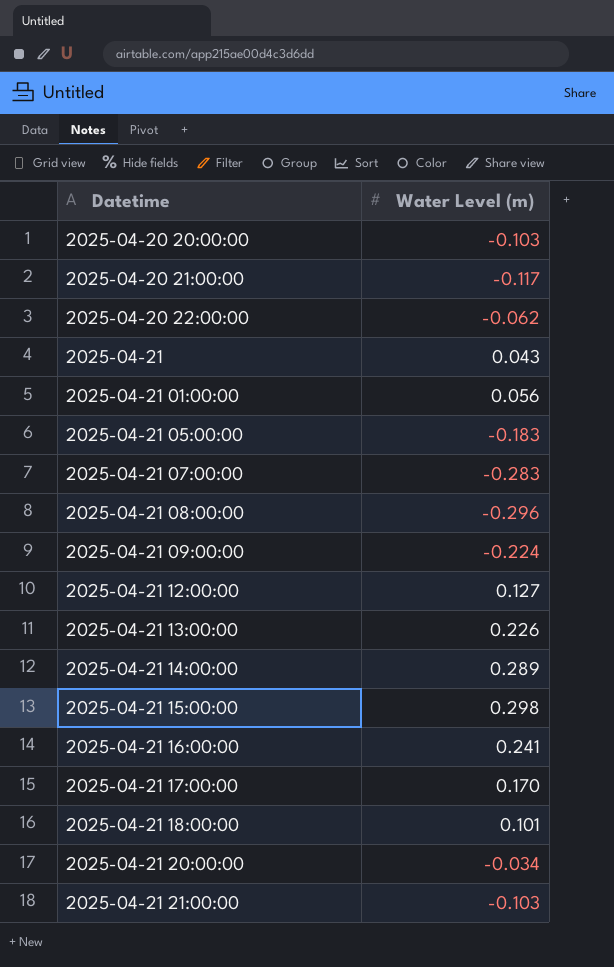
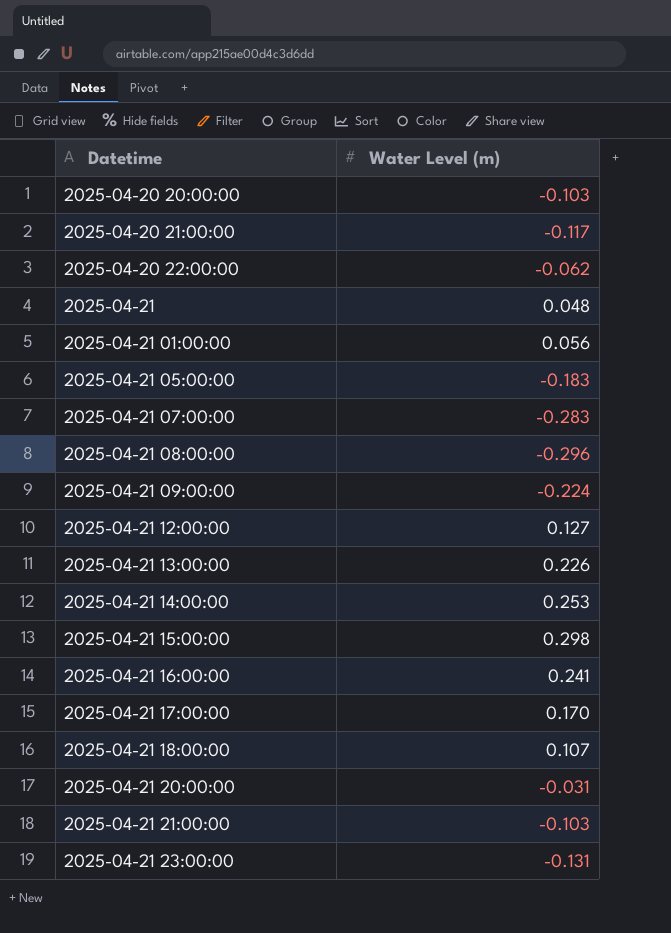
2025-04-21 | Water Level (m): 0.043 -> 0.048
2025-04-21 14:00:00 | Water Level (m): 0.289 -> 0.253
2025-04-21 18:00:00 | Water Level (m): 0.101 -> 0.107
2025-04-21 20:00:00 | Water Level (m): -0.034 -> -0.031
row 2025-04-21 23:00:00: none -> -0.131

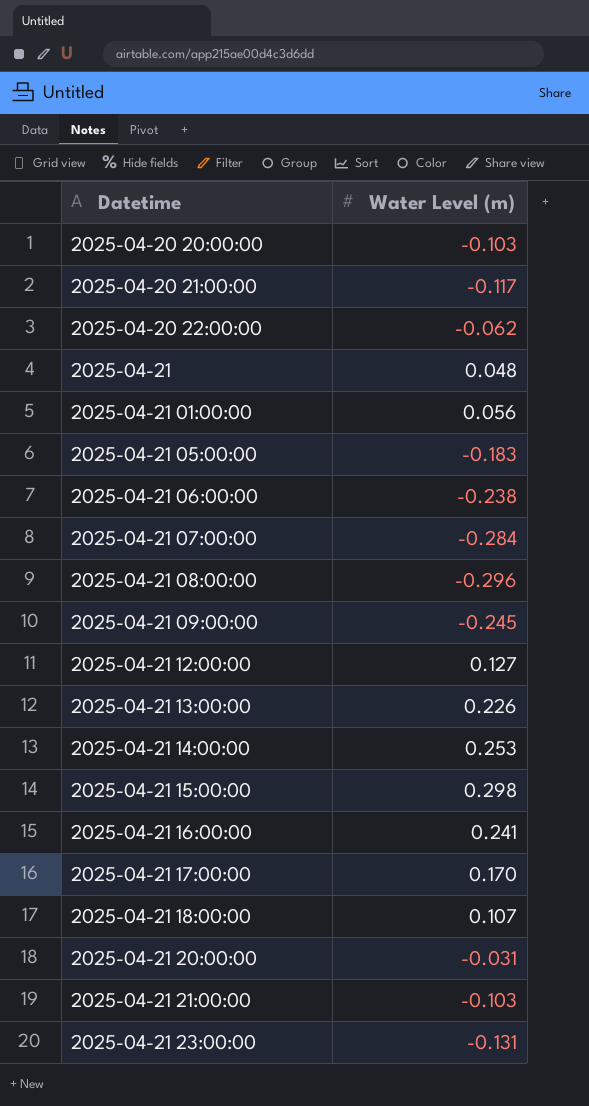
row 2025-04-21 06:00:00: none -> -0.238
2025-04-21 07:00:00 | Water Level (m): -0.283 -> -0.284
2025-04-21 09:00:00 | Water Level (m): -0.224 -> -0.245

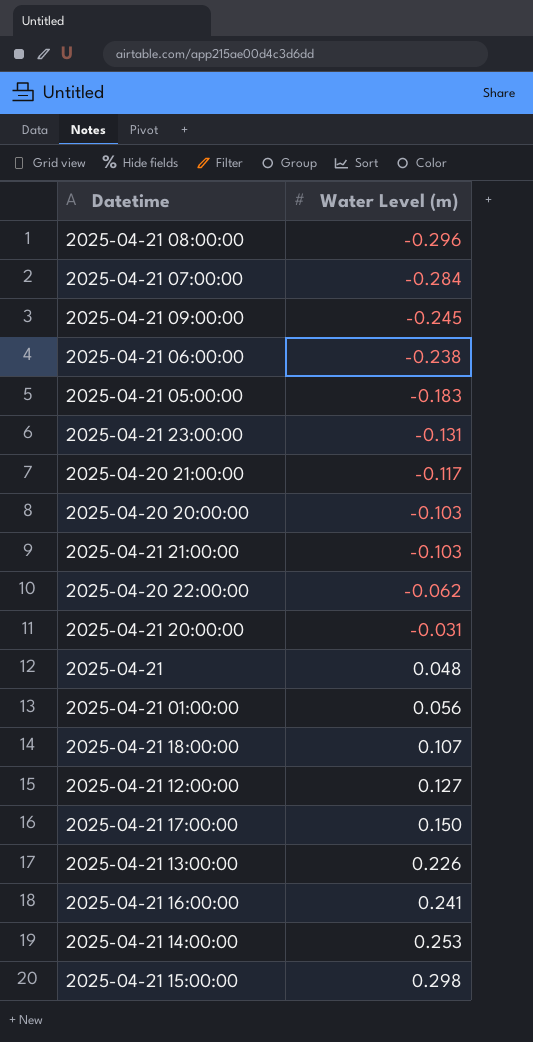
row order: Datetime ascending -> Water Level (m) ascending
2025-04-21 17:00:00 | Water Level (m): 0.170 -> 0.150

